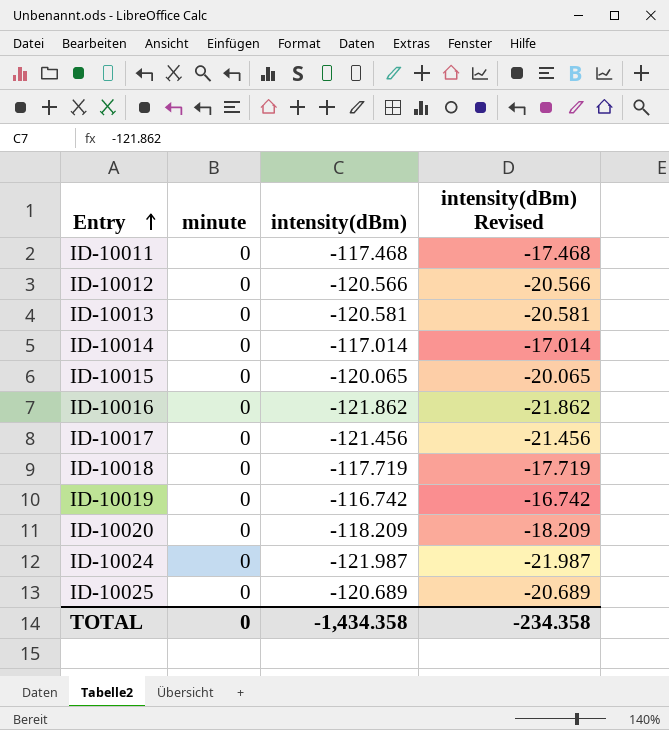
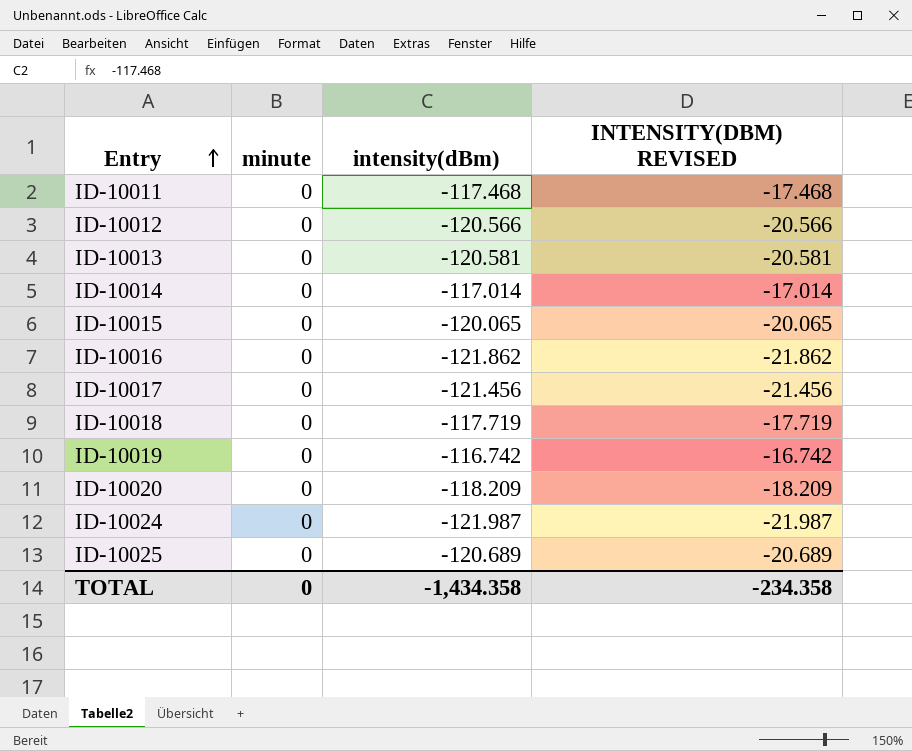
column name: intensity(dBm) Revised -> INTENSITY(DBM) REVISED

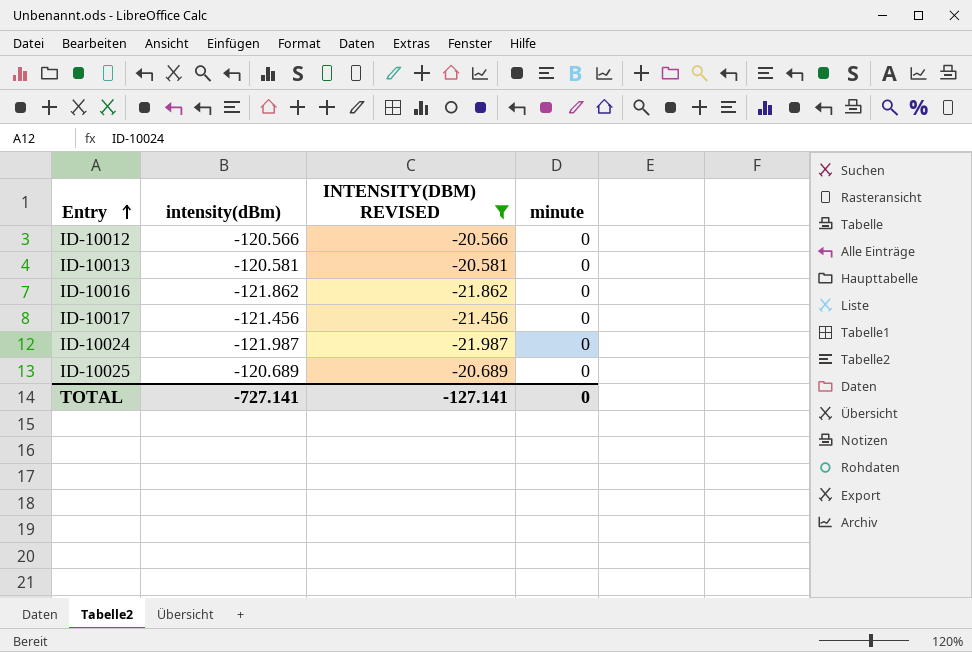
filter: none -> INTENSITY(DBM) REVISED <= -20.566
column minute | position: 2 -> 4
TOTAL | intensity(dBm): -1,434.358 -> -727.141
TOTAL | INTENSITY(DBM) REVISED: -234.358 -> -127.141

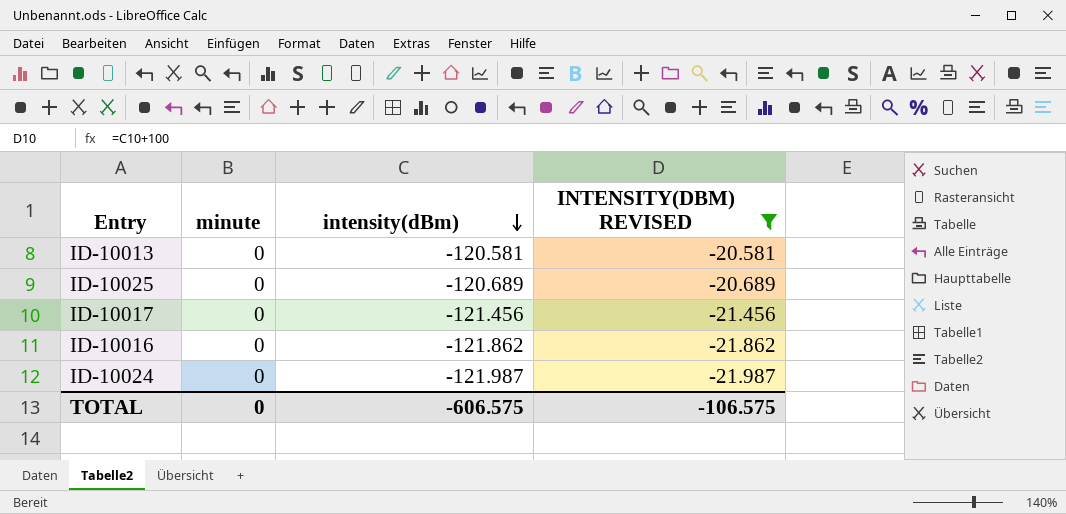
row order: Entry ascending -> intensity(dBm) descending
column minute | position: 4 -> 2
row ID-10012: -120.566 | -20.566 | 0 -> none
TOTAL | intensity(dBm): -727.141 -> -606.575
TOTAL | INTENSITY(DBM) REVISED: -127.141 -> -106.575

